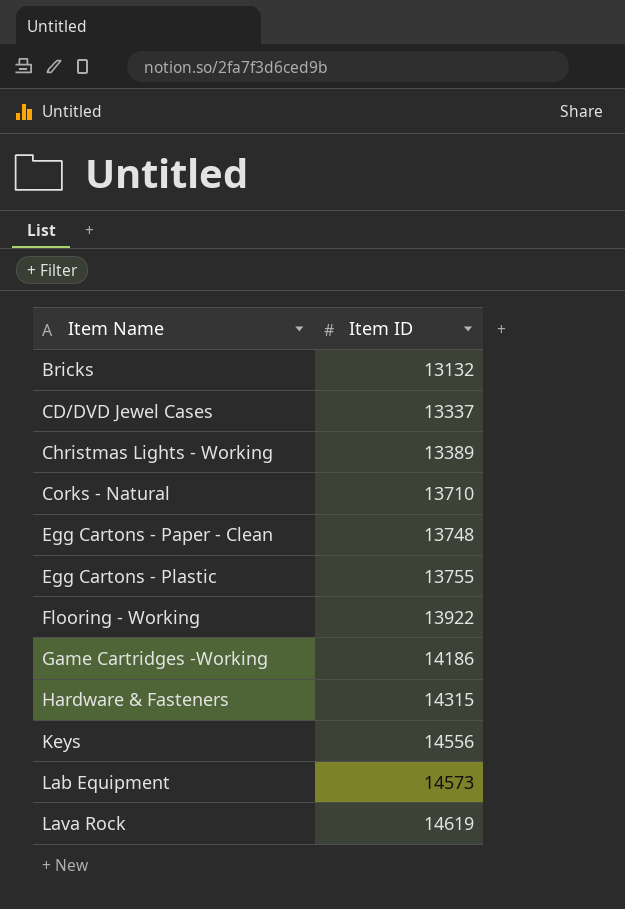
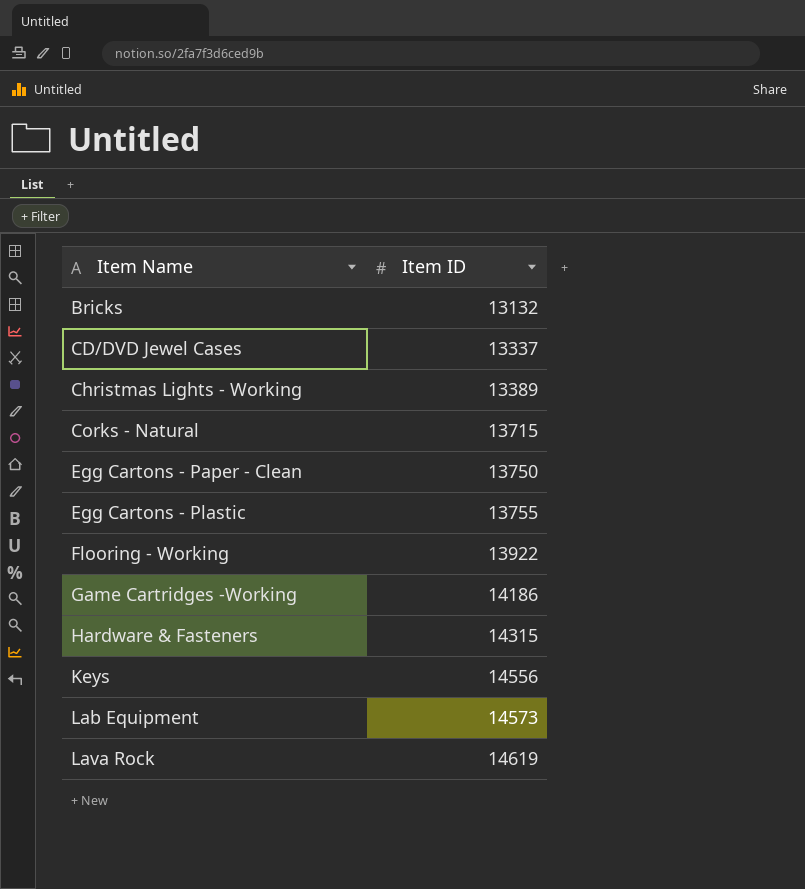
Corks - Natural | Item ID: 13710 -> 13715
Egg Cartons - Paper - Clean | Item ID: 13748 -> 13750

